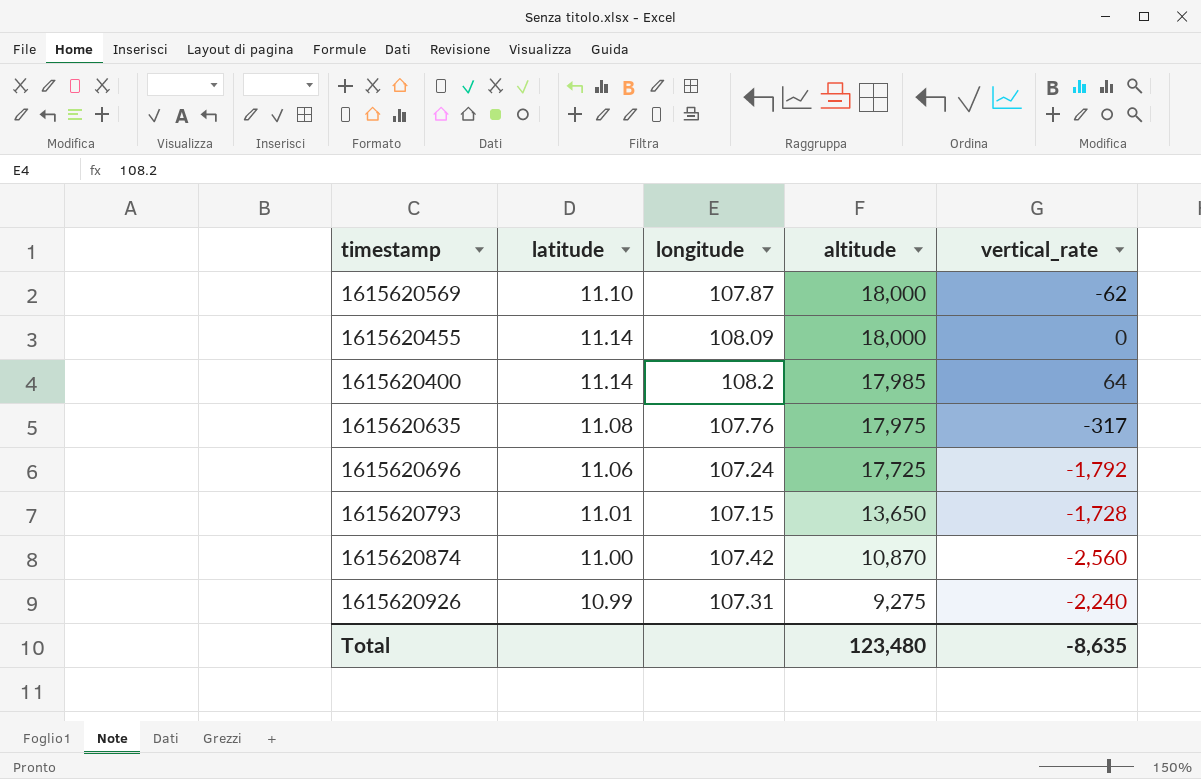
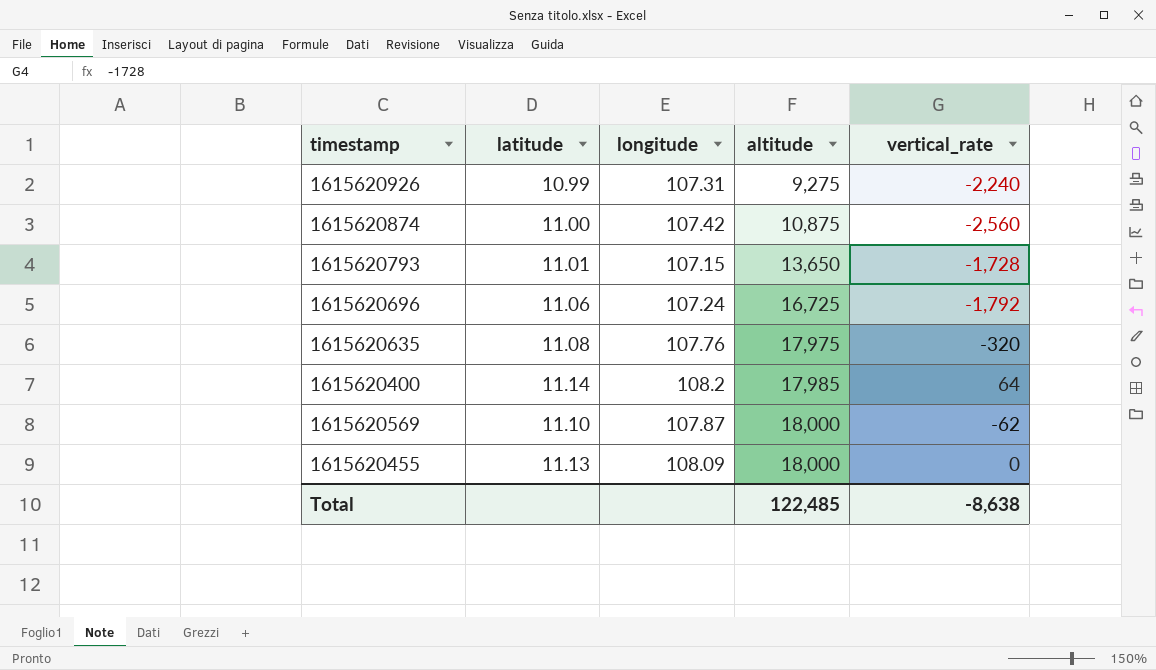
row order: altitude descending -> altitude ascending
1615620874 | altitude: 10,870 -> 10,875
1615620696 | altitude: 17,725 -> 16,725
1615620635 | vertical_rate: -317 -> -320
1615620455 | latitude: 11.14 -> 11.13
Total | altitude: 123,480 -> 122,485
Total | vertical_rate: -8,635 -> -8,638

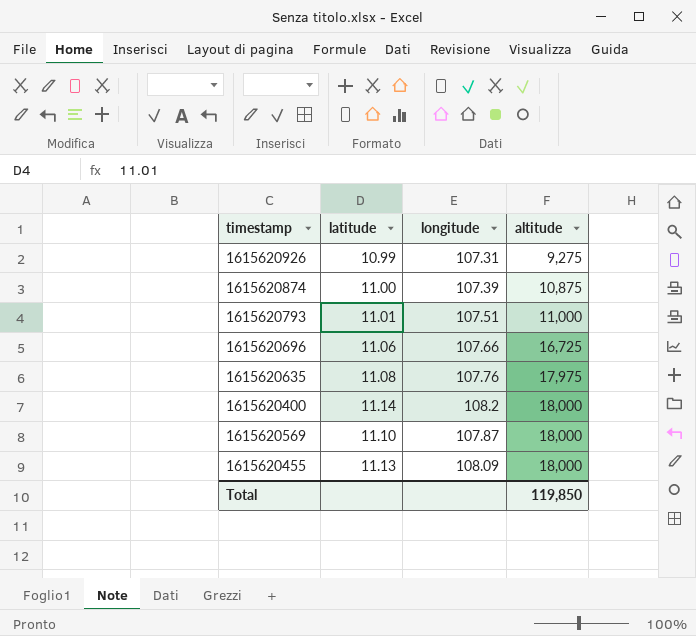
column vertical_rate | position: 5 -> none
1615620874 | longitude: 107.42 -> 107.39
1615620793 | longitude: 107.15 -> 107.51
1615620793 | altitude: 13,650 -> 11,000
1615620696 | longitude: 107.24 -> 107.66
1615620400 | altitude: 17,985 -> 18,000
Total | altitude: 122,485 -> 119,850

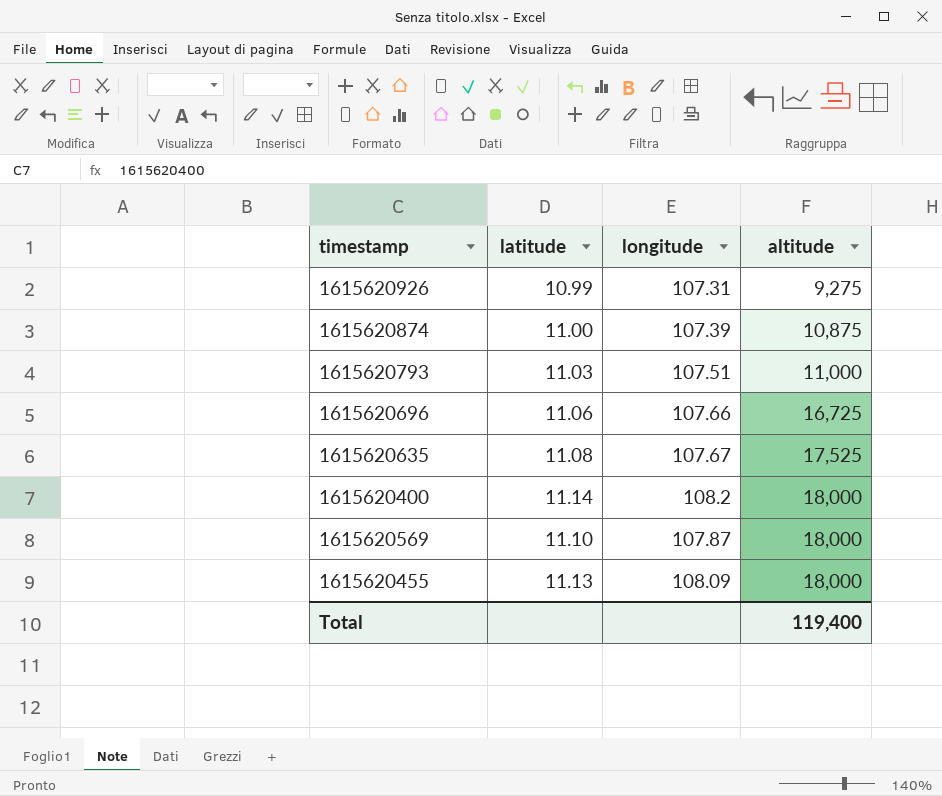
1615620793 | latitude: 11.01 -> 11.03
1615620635 | longitude: 107.76 -> 107.67
1615620635 | altitude: 17,975 -> 17,525
Total | altitude: 119,850 -> 119,400

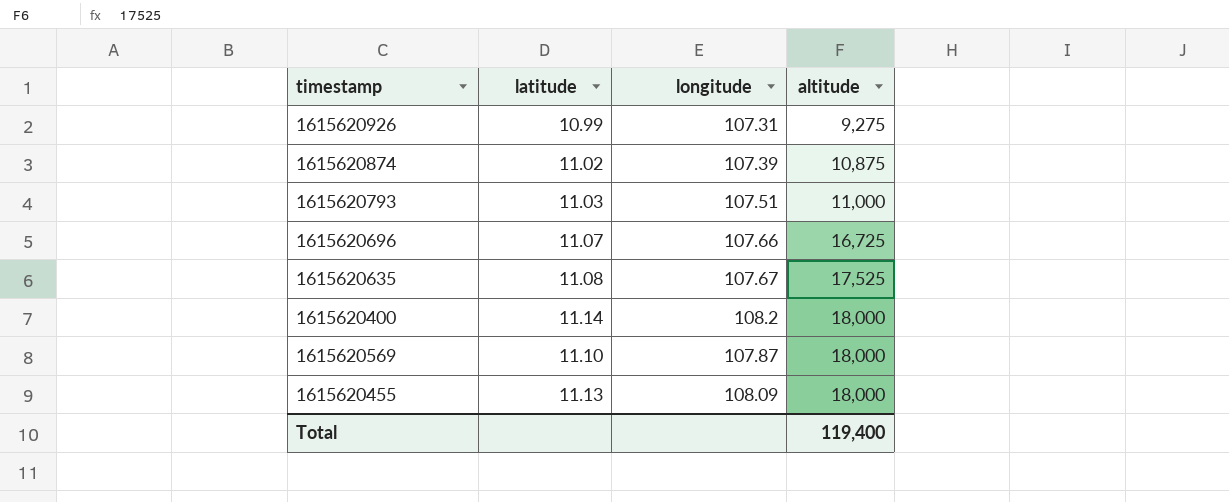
1615620874 | latitude: 11.00 -> 11.02
1615620696 | latitude: 11.06 -> 11.07

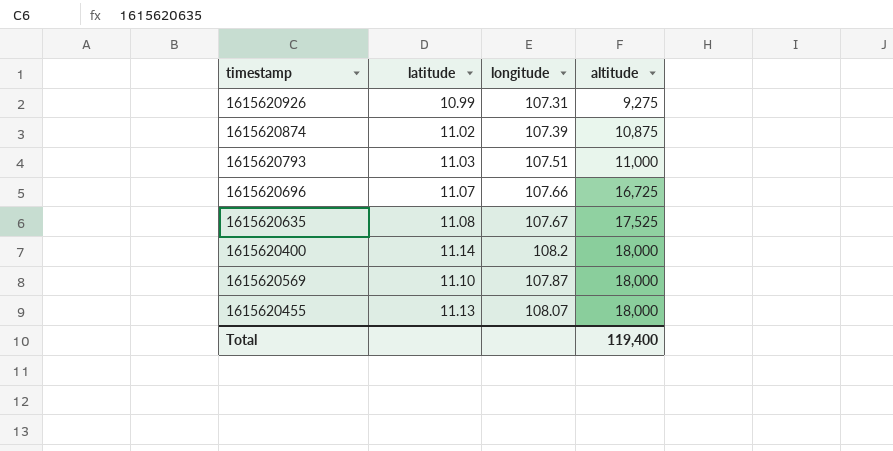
1615620455 | longitude: 108.09 -> 108.07

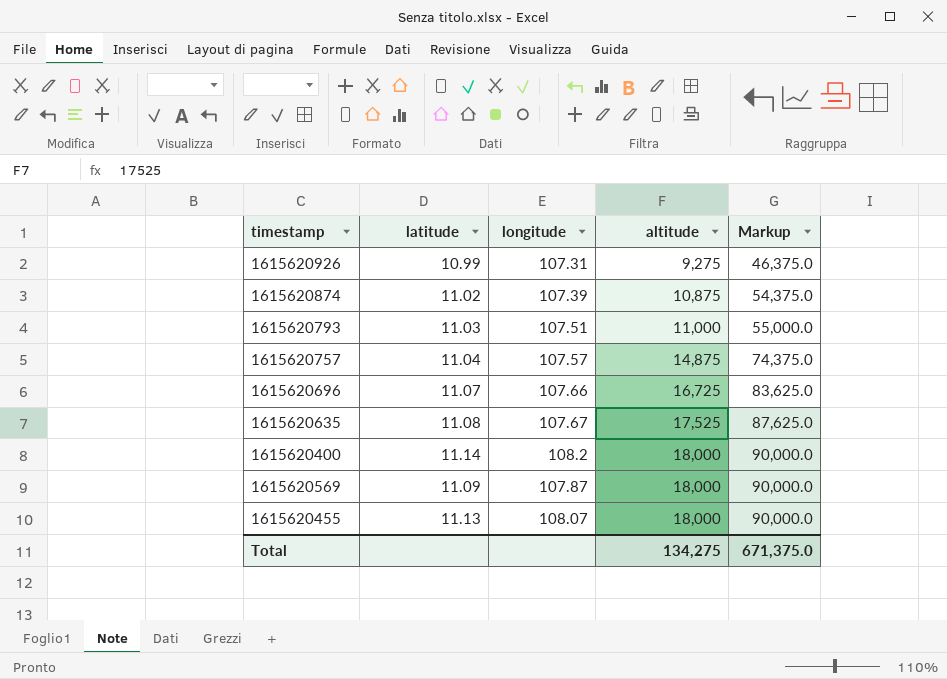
column Markup | formula: none -> [altitude] * 5
row 1615620757: none -> 11.04 | 107.57 | 14,875 | 74,375.0
1615620569 | latitude: 11.10 -> 11.09
Total | altitude: 119,400 -> 134,275

